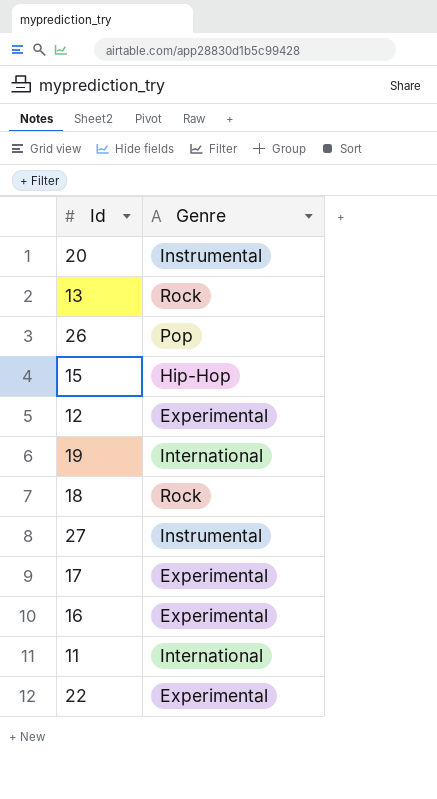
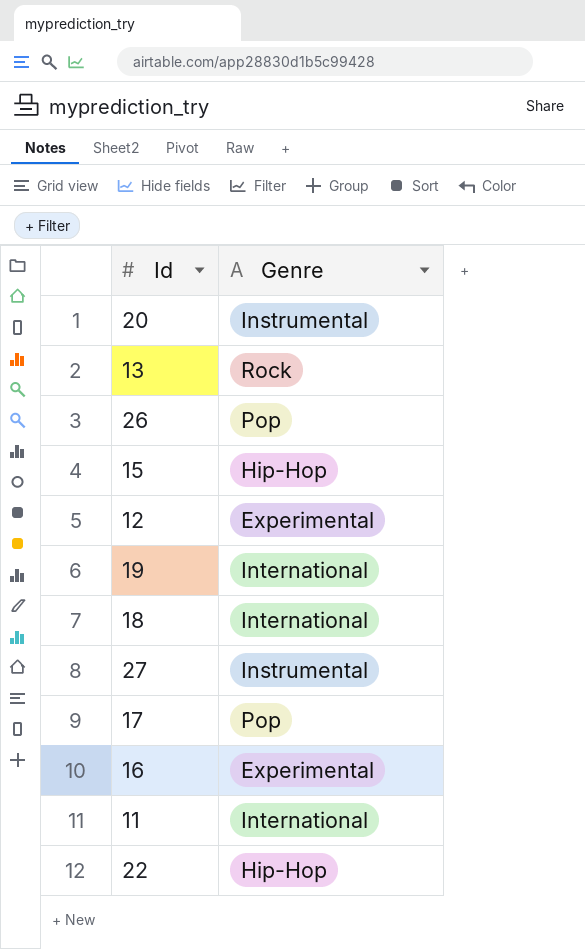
18 | Genre: Rock -> International
17 | Genre: Experimental -> Pop
22 | Genre: Experimental -> Hip-Hop

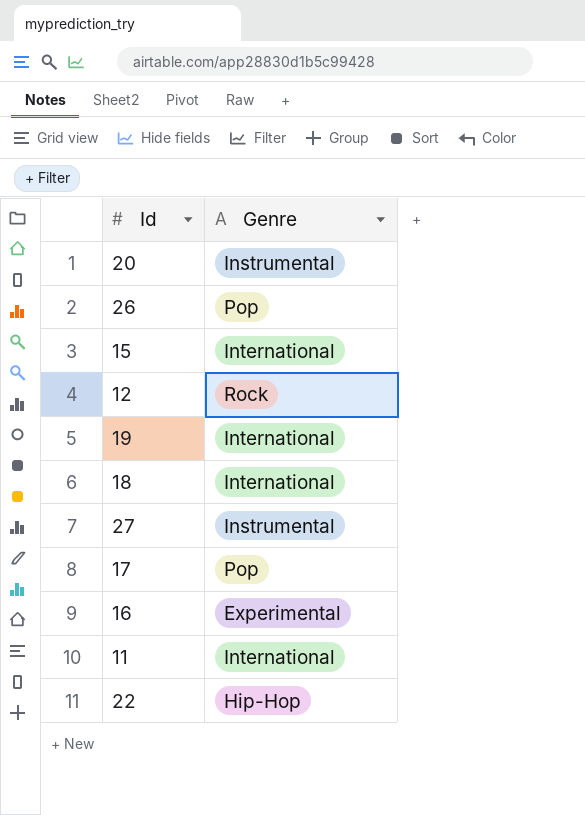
row 13: Rock -> none
15 | Genre: Hip-Hop -> International
12 | Genre: Experimental -> Rock

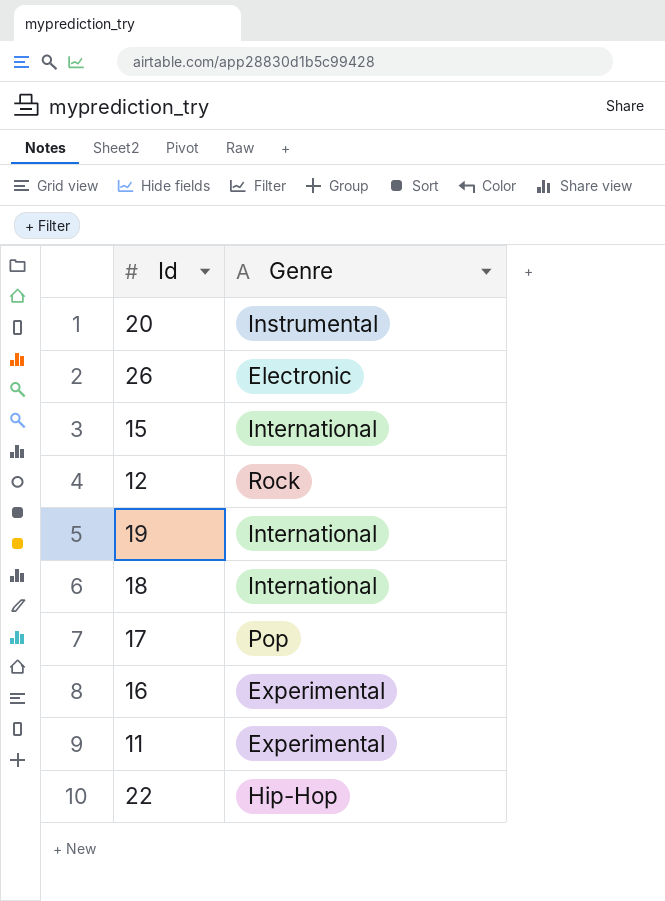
row 27: Instrumental -> none
26 | Genre: Pop -> Electronic
11 | Genre: International -> Experimental

